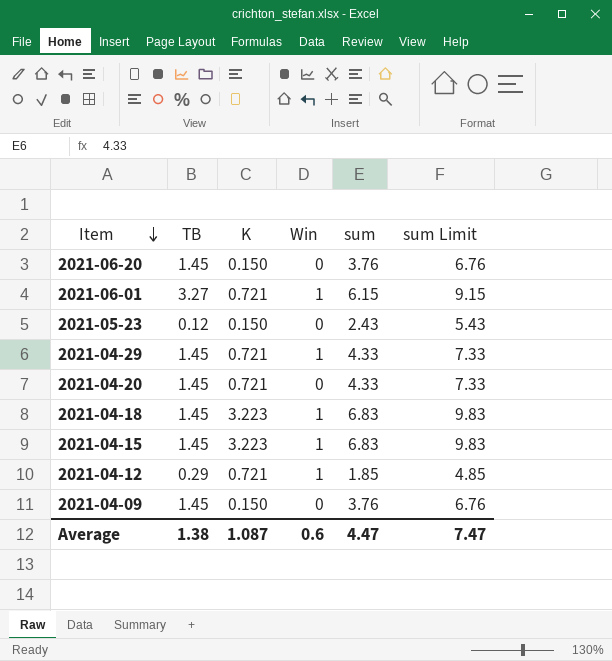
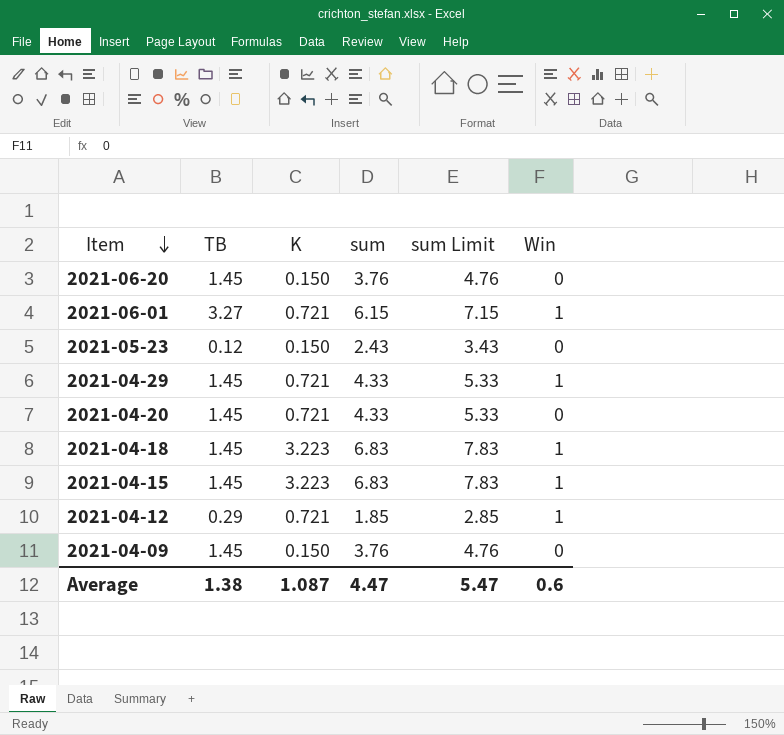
column sum Limit | formula: [sum] + 3 -> [sum] + 1
column Win | position: 4 -> 6
Average | sum Limit: 7.47 -> 5.47

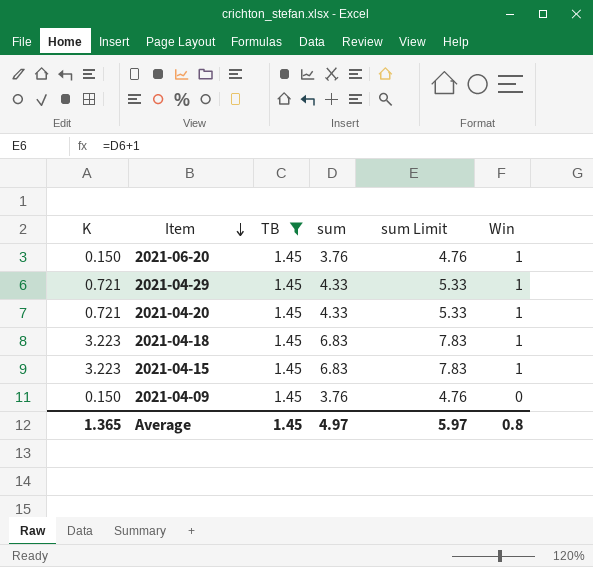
filter: none -> TB = 1.45
column K | position: 3 -> 1
2021-06-20 | Win: 0 -> 1
2021-04-20 | Win: 0 -> 1
Average | K: 1.087 -> 1.365
Average | TB: 1.38 -> 1.45
Average | sum: 4.47 -> 4.97
Average | sum Limit: 5.47 -> 5.97
Average | Win: 0.6 -> 0.8

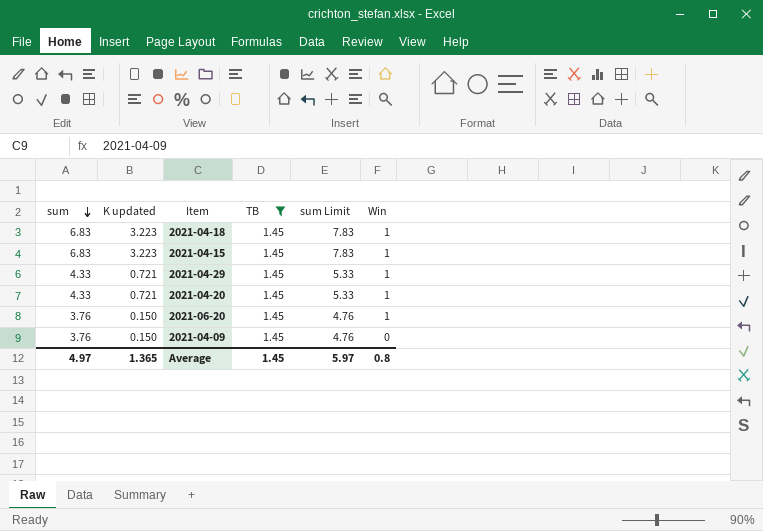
row order: Item descending -> sum descending
column sum | position: 4 -> 1
column name: K -> K updated

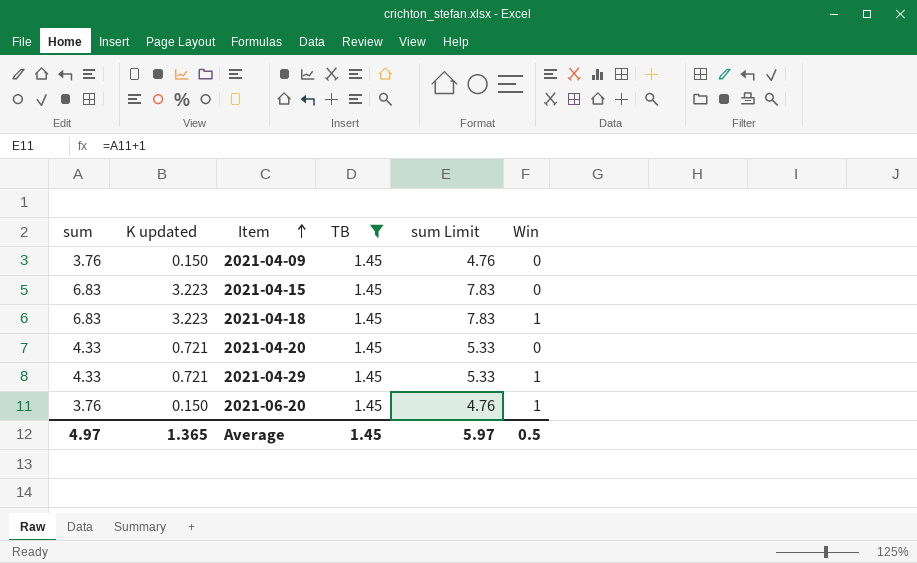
row order: sum descending -> Item ascending
2021-04-15 | Win: 1 -> 0
2021-04-20 | Win: 1 -> 0
Average | Win: 0.8 -> 0.5

